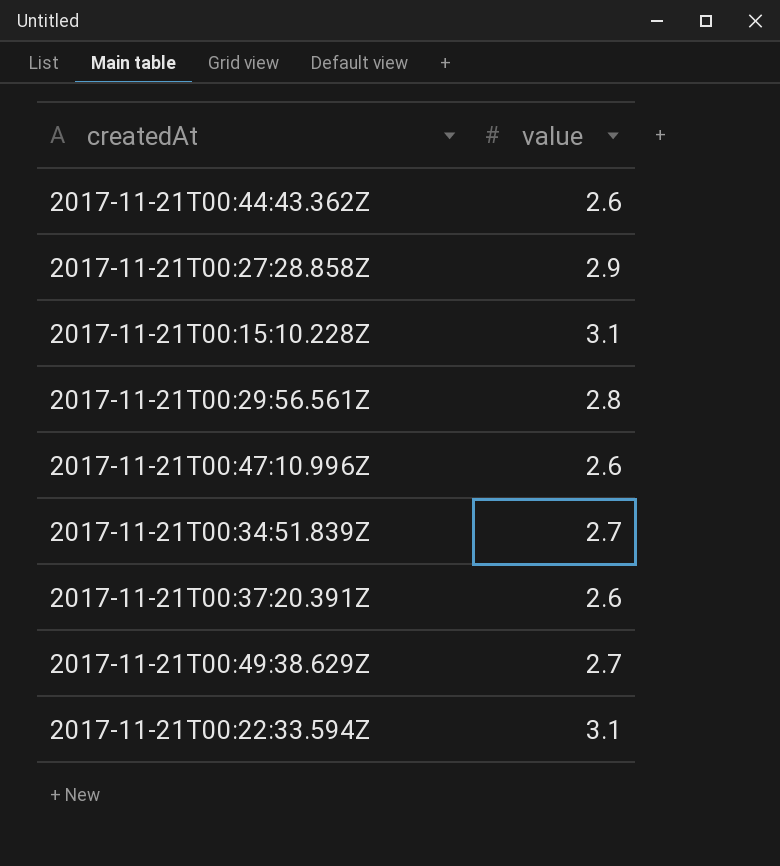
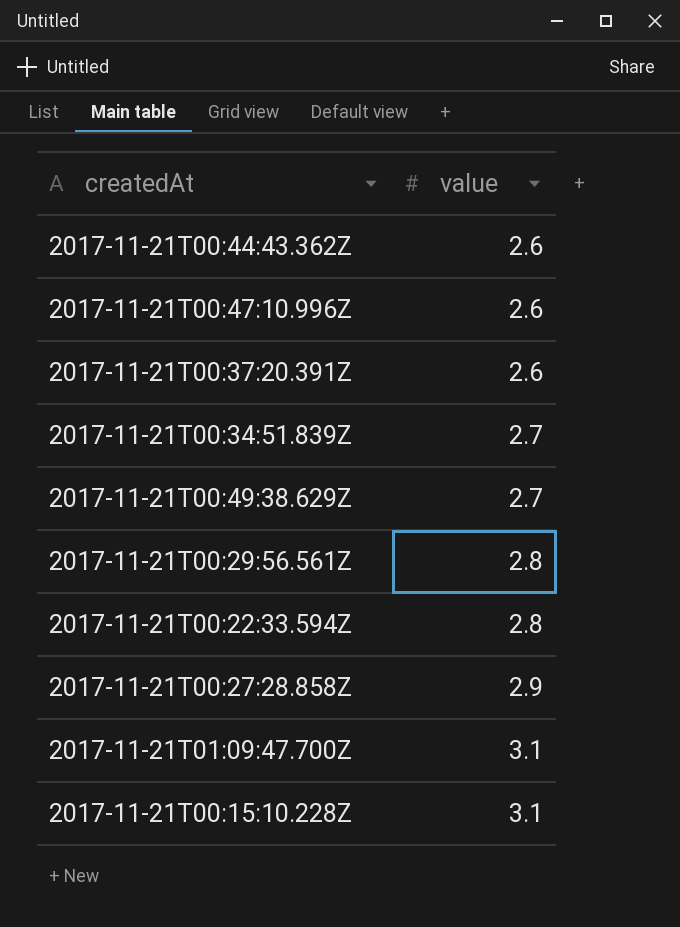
row order: none -> value ascending
2017-11-21T00:22:33.594Z | value: 3.1 -> 2.8
row 2017-11-21T01:09:47.700Z: none -> 3.1

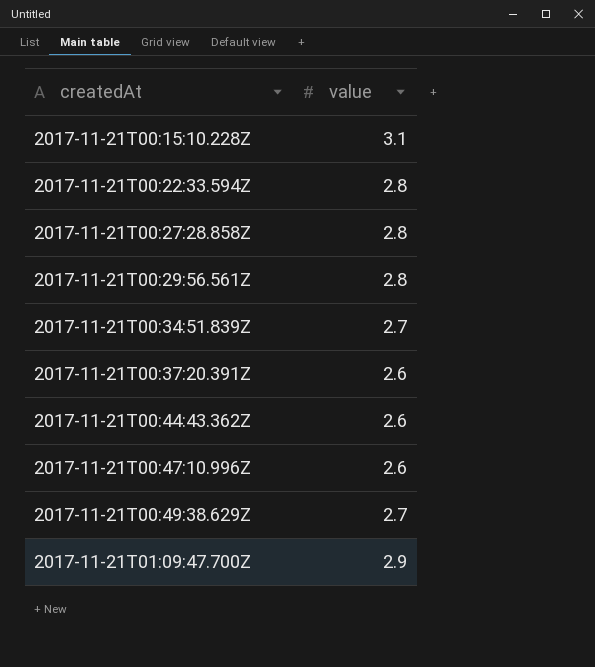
row order: value ascending -> createdAt ascending
2017-11-21T00:27:28.858Z | value: 2.9 -> 2.8
2017-11-21T01:09:47.700Z | value: 3.1 -> 2.9

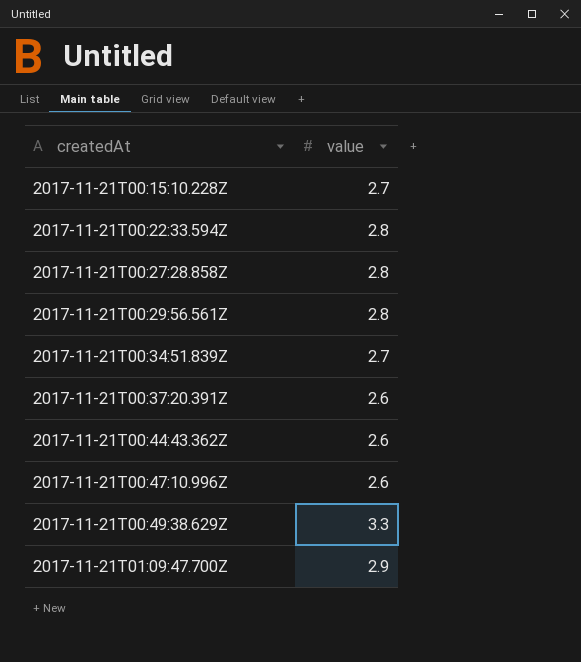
2017-11-21T00:15:10.228Z | value: 3.1 -> 2.7
2017-11-21T00:49:38.629Z | value: 2.7 -> 3.3

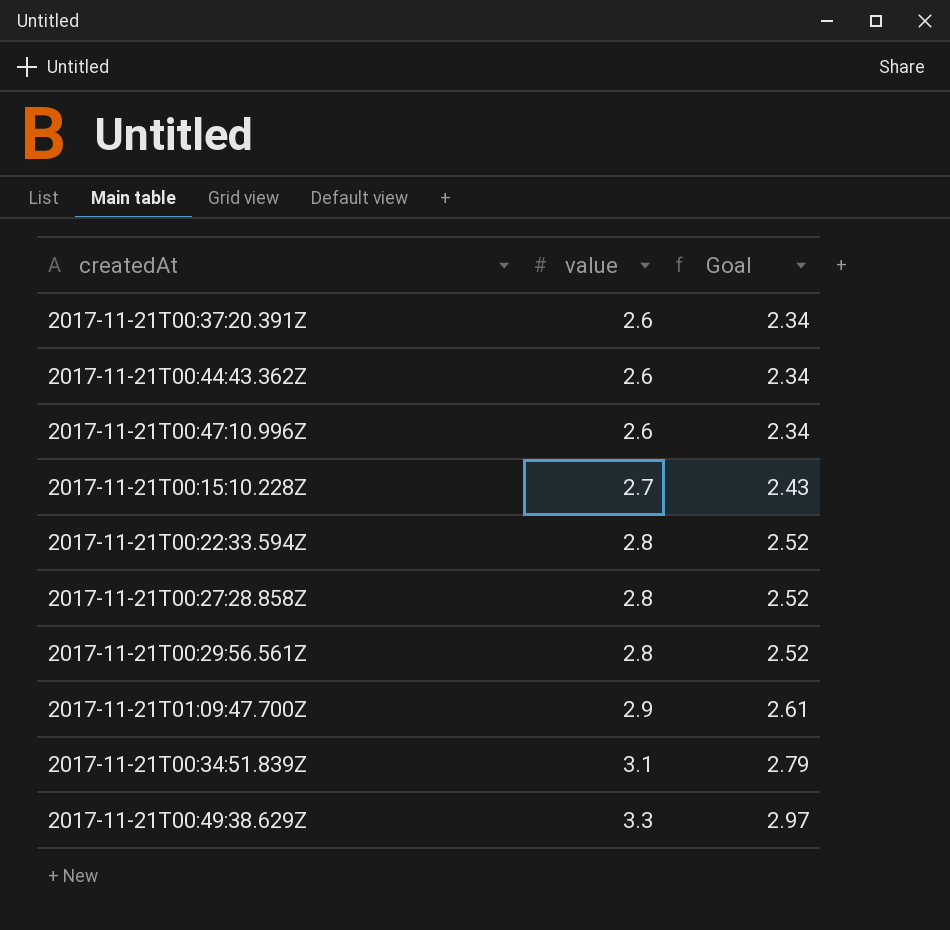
row order: createdAt ascending -> value ascending
column Goal | formula: none -> [value] * 0.9
2017-11-21T00:34:51.839Z | value: 2.7 -> 3.1

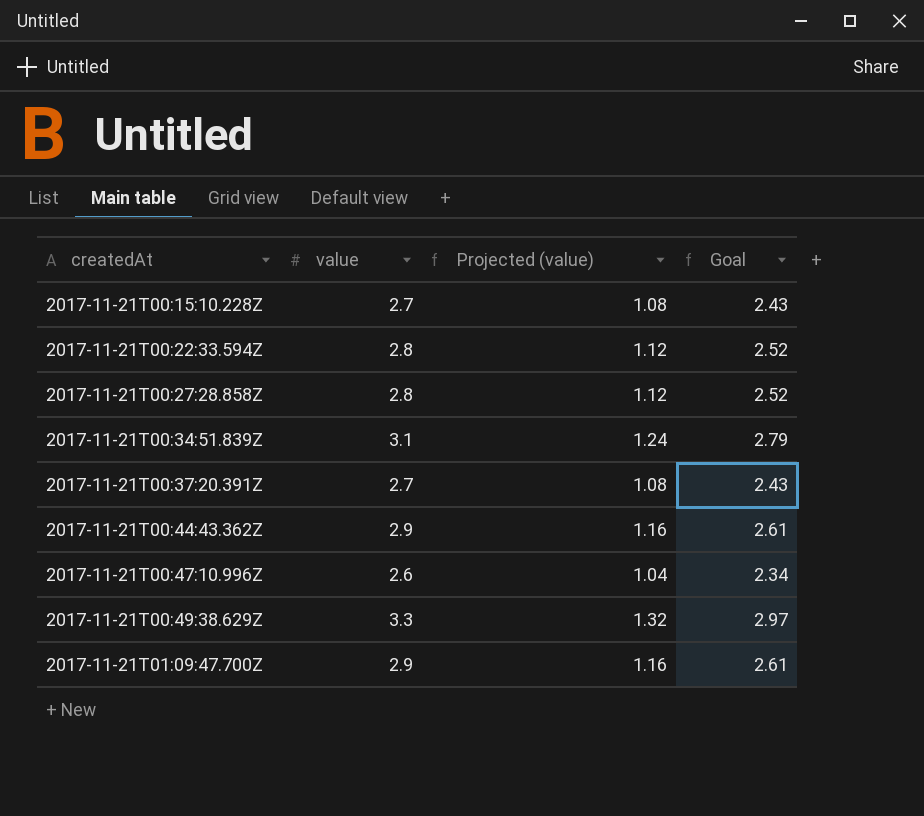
row order: value ascending -> createdAt ascending
column Projected (value) | formula: none -> [value] * 0.4
row 2017-11-21T00:29:56.561Z: 2.8 | 2.52 -> none
2017-11-21T00:37:20.391Z | value: 2.6 -> 2.7
2017-11-21T00:37:20.391Z | Goal: 2.34 -> 2.43
2017-11-21T00:44:43.362Z | value: 2.6 -> 2.9
2017-11-21T00:44:43.362Z | Goal: 2.34 -> 2.61

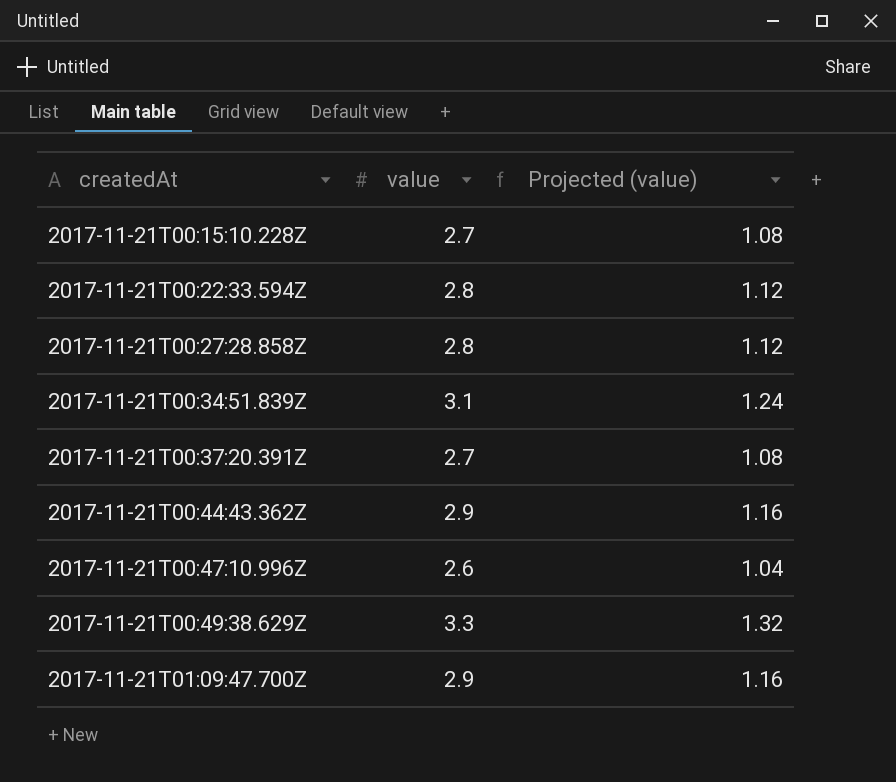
column Goal | formula: [value] * 0.9 -> none

